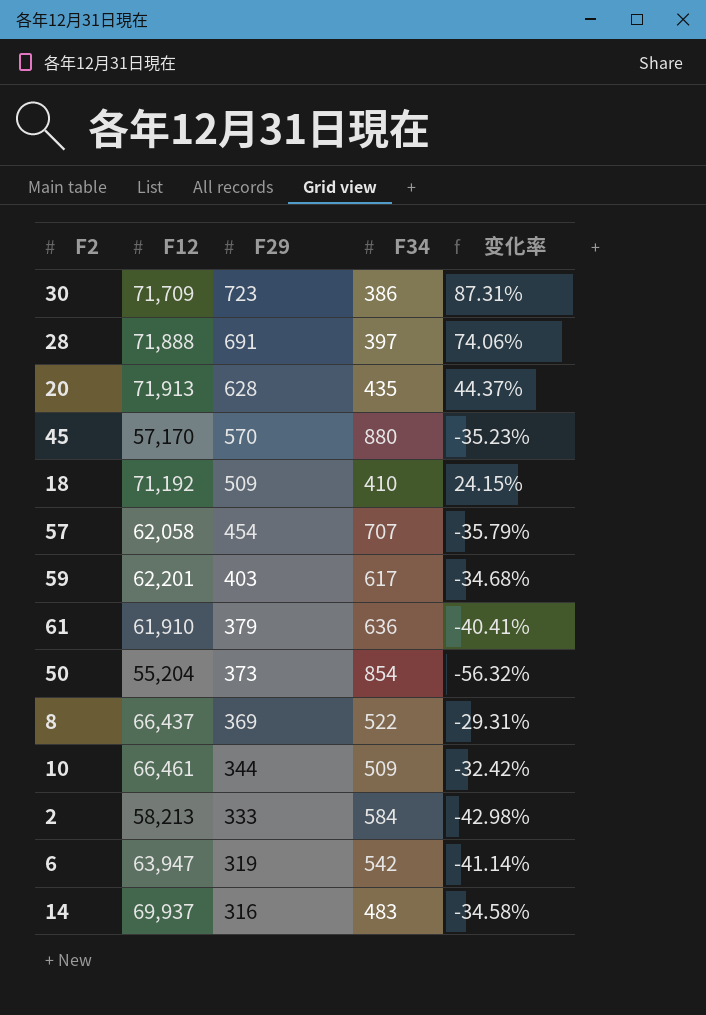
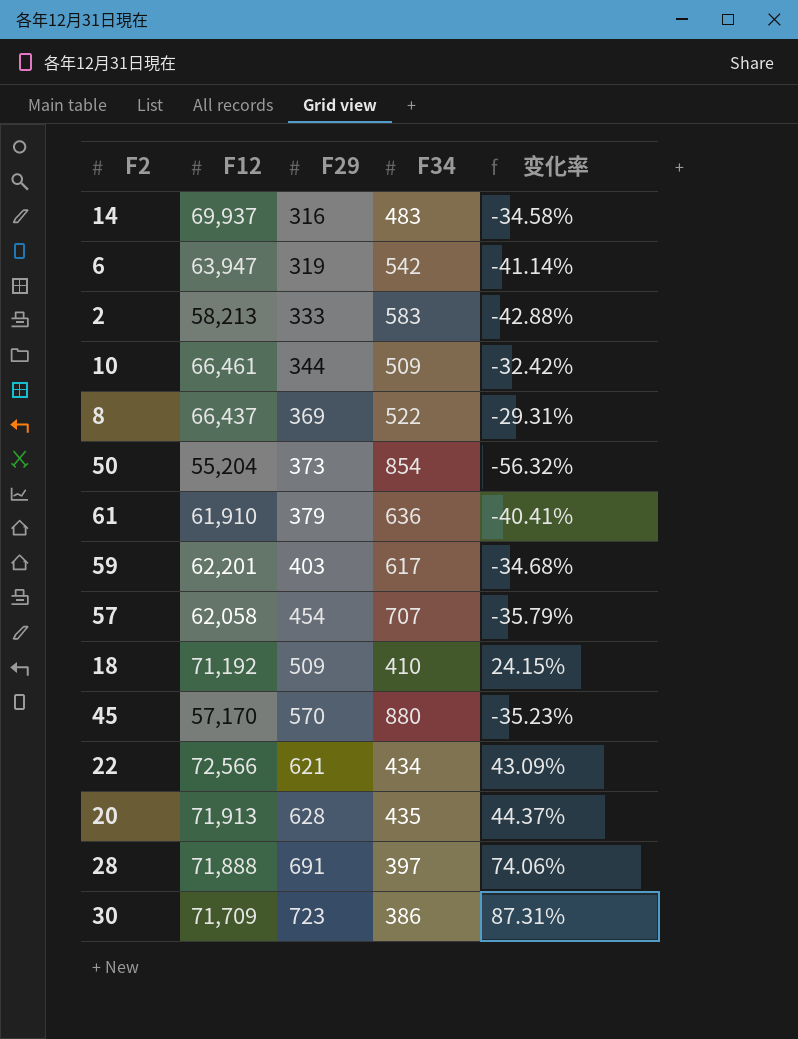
row order: F29 descending -> F29 ascending
2 | F34: 584 -> 583
2 | 变化率: -42.98% -> -42.88%
row 22: none -> 72,566 | 621 | 434 | 43.09%

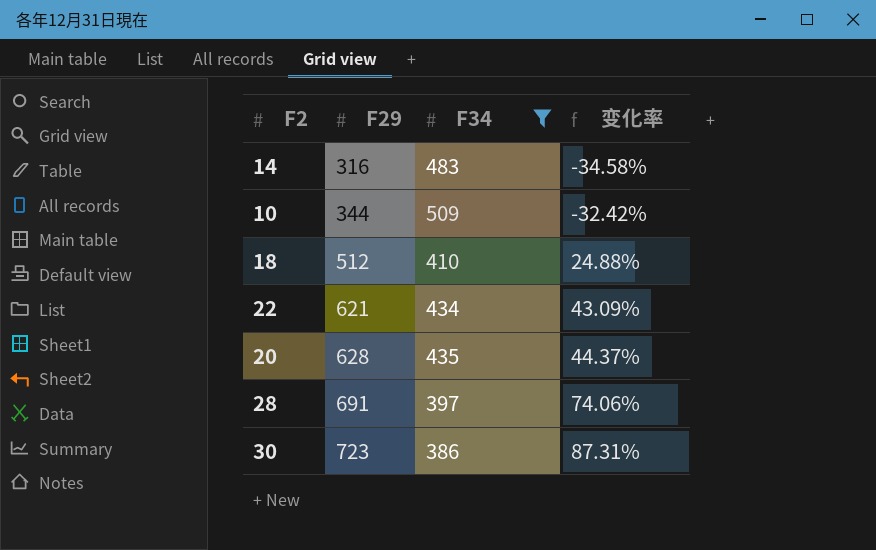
filter: none -> F34 <= 509
column F12 | position: 2 -> none
18 | F29: 509 -> 512
18 | 变化率: 24.15% -> 24.88%

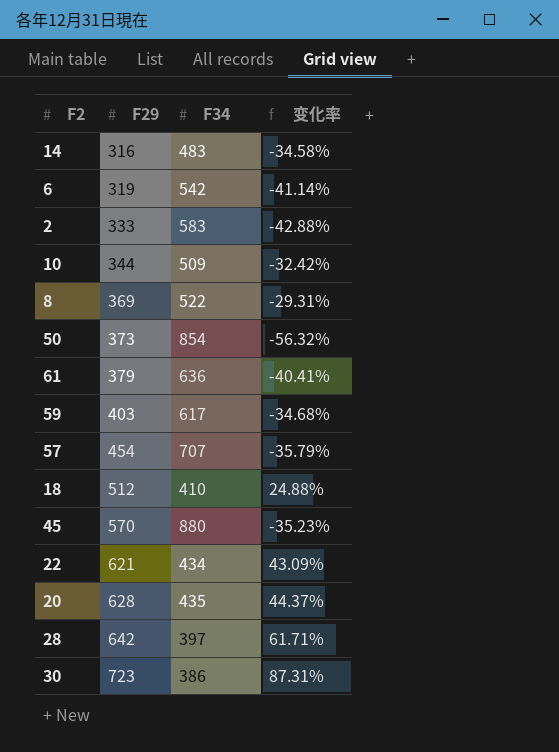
filter: F34 <= 509 -> none
28 | F29: 691 -> 642
28 | 变化率: 74.06% -> 61.71%

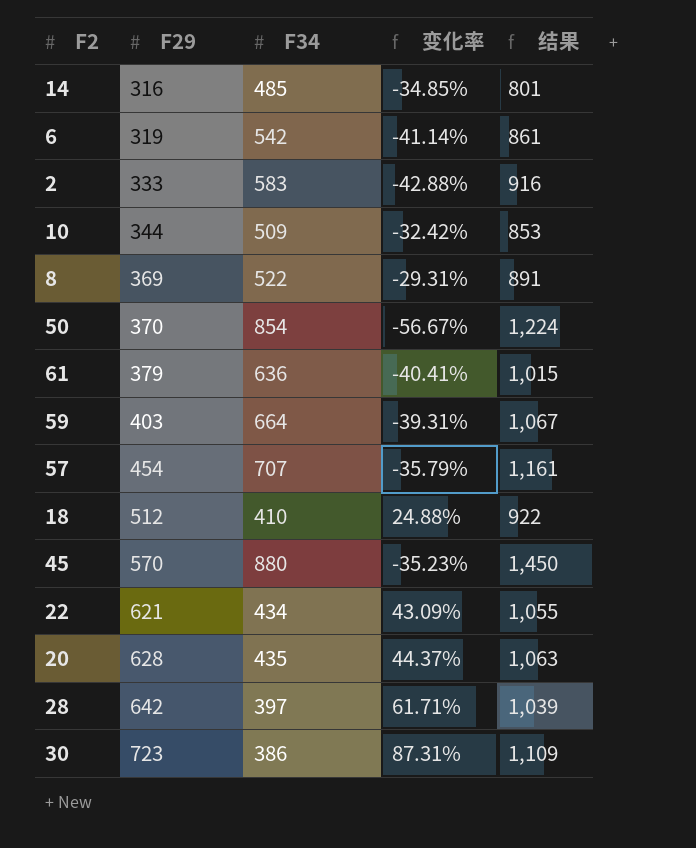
column 结果 | formula: none -> [F29] + [F34]
14 | F34: 483 -> 485
14 | 变化率: -34.58% -> -34.85%
50 | F29: 373 -> 370
50 | 变化率: -56.32% -> -56.67%
59 | F34: 617 -> 664
59 | 变化率: -34.68% -> -39.31%

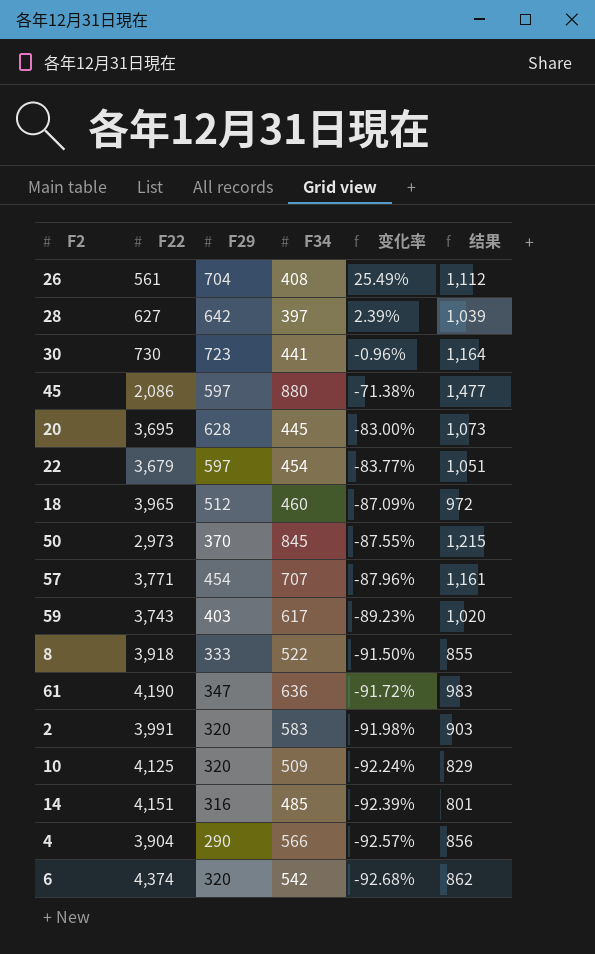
row order: F29 ascending -> 变化率 descending
column F22 | position: none -> 2
column 变化率 | formula: ([F29] - [F34]) / [F34] -> ([F29] - [F22]) / [F22]
row 26: none -> 561 | 704 | 408 | 25.49% | 1,112
30 | F34: 386 -> 441
30 | 结果: 1,109 -> 1,164
45 | F29: 570 -> 597
45 | 结果: 1,450 -> 1,477
20 | F34: 435 -> 445
20 | 结果: 1,063 -> 1,073
22 | F29: 621 -> 597
22 | F34: 434 -> 454
22 | 结果: 1,055 -> 1,051
18 | F34: 410 -> 460
18 | 结果: 922 -> 972
50 | F34: 854 -> 845
50 | 结果: 1,224 -> 1,215
59 | F34: 664 -> 617
59 | 结果: 1,067 -> 1,020
8 | F29: 369 -> 333
8 | 结果: 891 -> 855
61 | F29: 379 -> 347
61 | 结果: 1,015 -> 983
2 | F29: 333 -> 320
2 | 结果: 916 -> 903
10 | F29: 344 -> 320
10 | 结果: 853 -> 829
row 4: none -> 3,904 | 290 | 566 | -92.57% | 856
6 | F29: 319 -> 320
6 | 结果: 861 -> 862

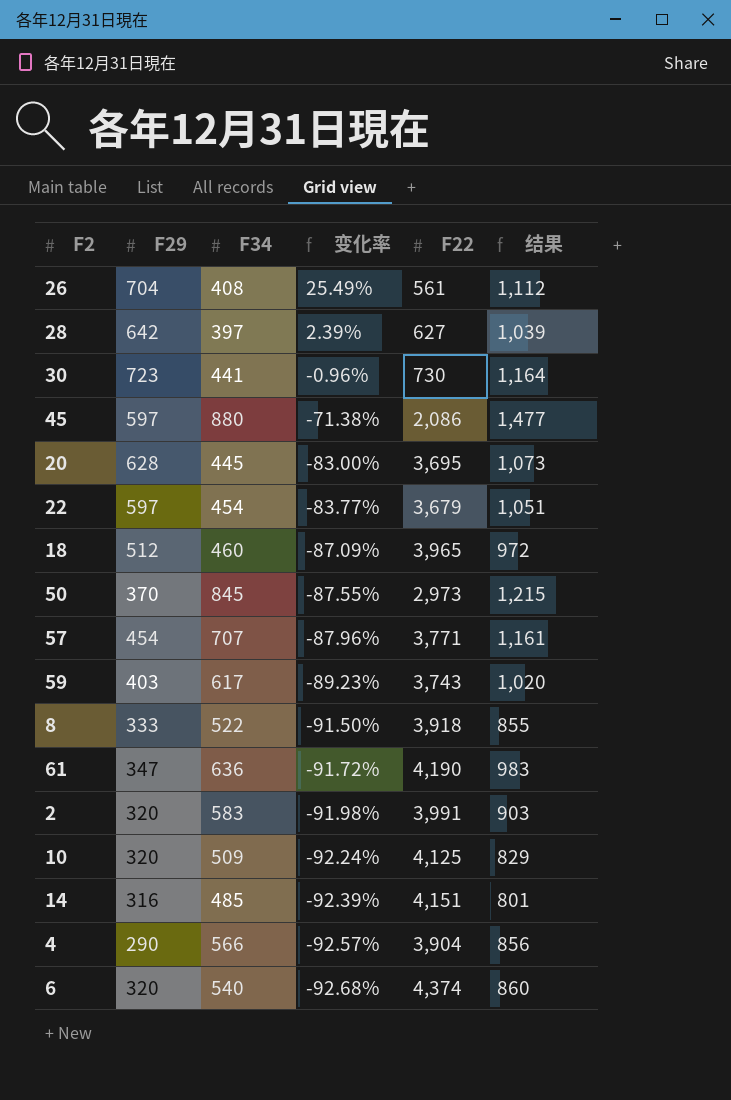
column F22 | position: 2 -> 5
6 | F34: 542 -> 540
6 | 结果: 862 -> 860

